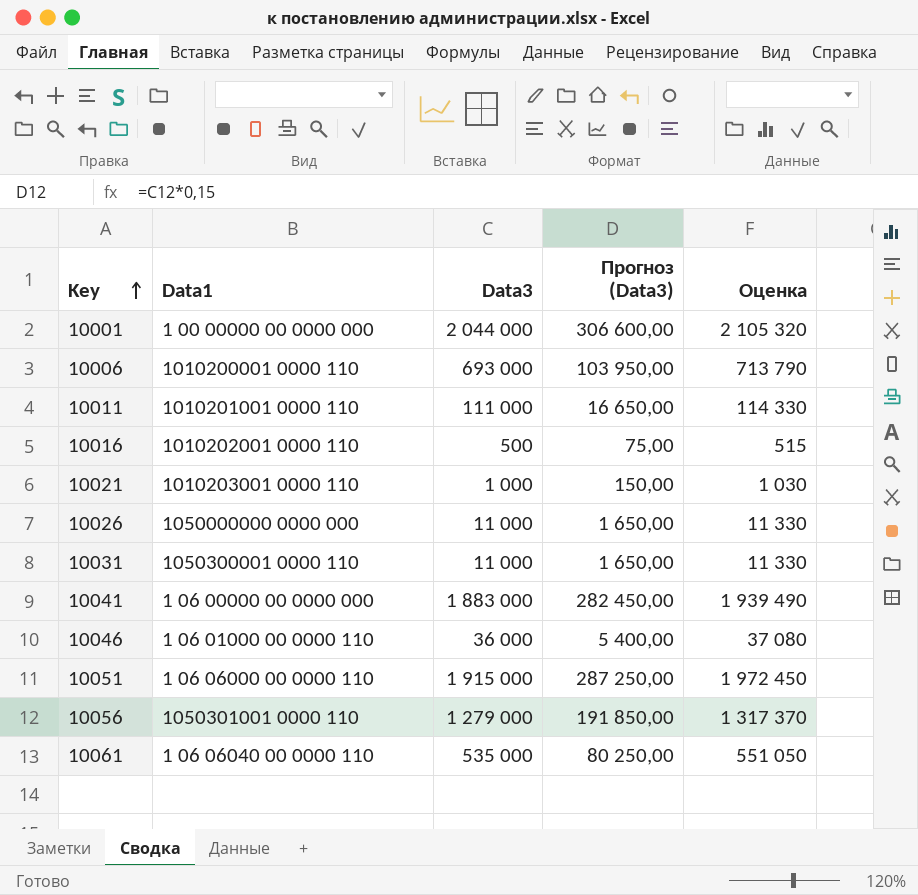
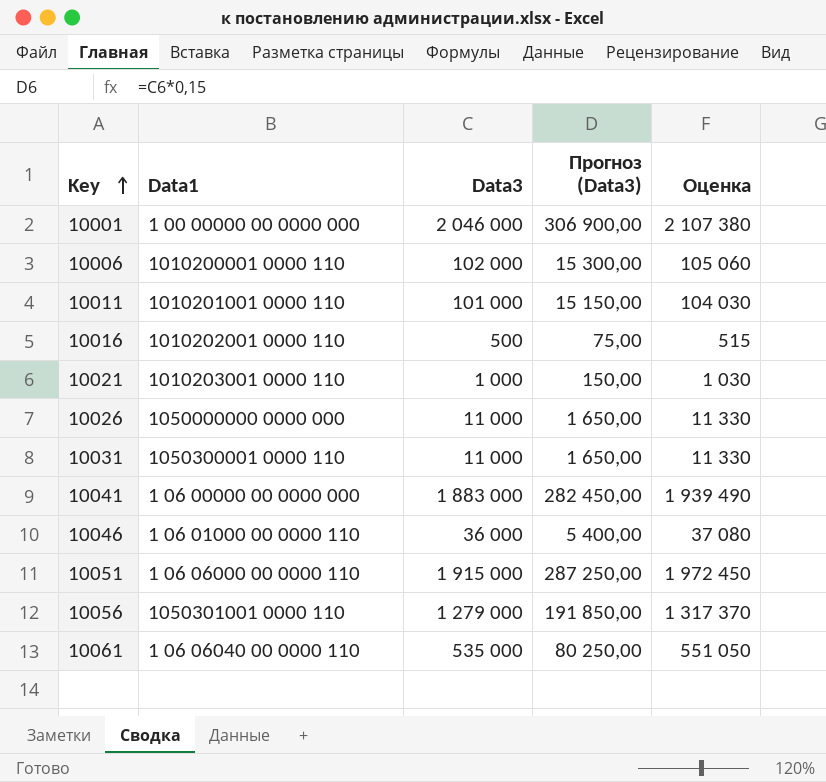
10001 | Data3: 2 044 000 -> 2 046 000
10001 | Прогноз (Data3): 306 600,00 -> 306 900,00
10001 | Оценка: 2 105 320 -> 2 107 380
10006 | Data3: 693 000 -> 102 000
10006 | Прогноз (Data3): 103 950,00 -> 15 300,00
10006 | Оценка: 713 790 -> 105 060
10011 | Data3: 111 000 -> 101 000
10011 | Прогноз (Data3): 16 650,00 -> 15 150,00
10011 | Оценка: 114 330 -> 104 030

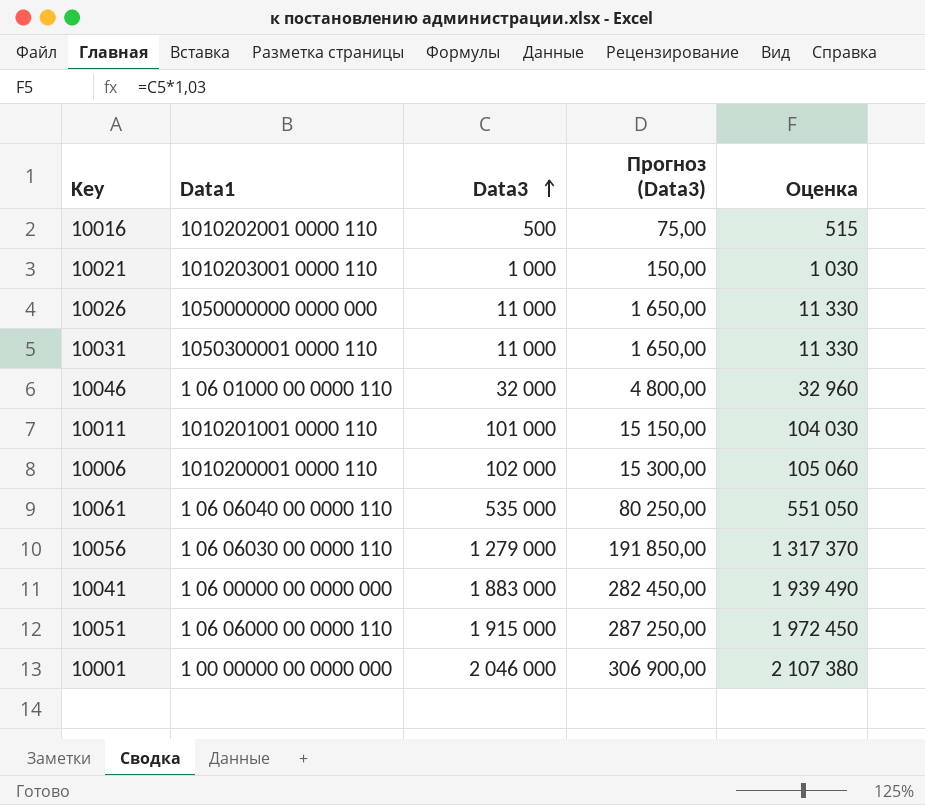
row order: Key ascending -> Data3 ascending
10046 | Data3: 36 000 -> 32 000
10046 | Прогноз (Data3): 5 400,00 -> 4 800,00
10046 | Оценка: 37 080 -> 32 960
10056 | Data1: 1050301001 0000 110 -> 1 06 06030 00 0000 110

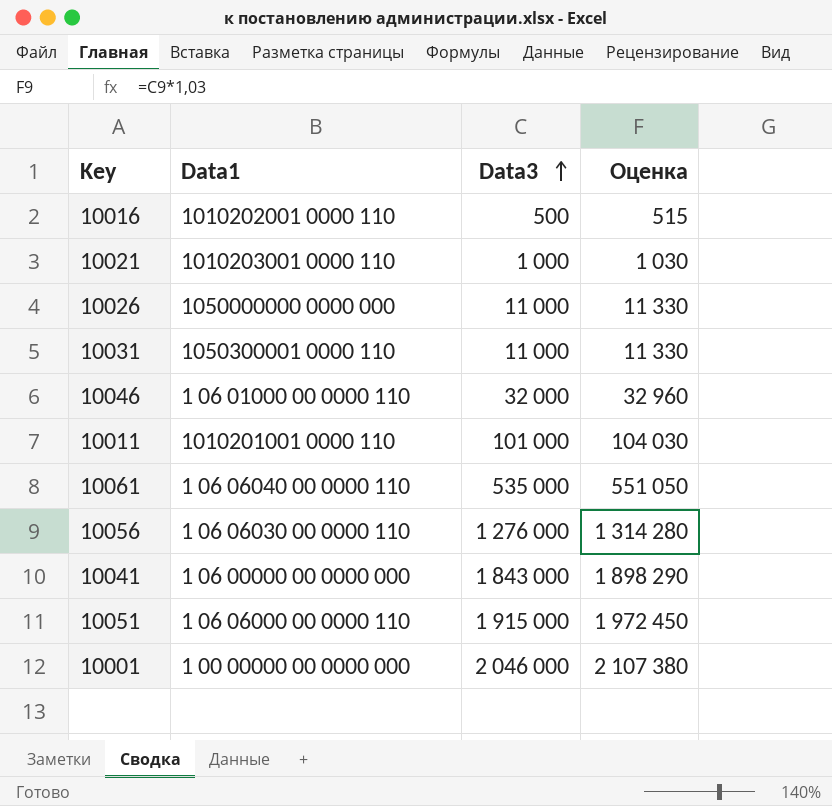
column Прогноз (Data3) | formula: [Data3] * 0,15 -> none
row 10006: 1010200001 0000 110 | 102 000 | 15 300,00 | 105 060 -> none
10056 | Data3: 1 279 000 -> 1 276 000
10056 | Оценка: 1 317 370 -> 1 314 280
10041 | Data3: 1 883 000 -> 1 843 000
10041 | Оценка: 1 939 490 -> 1 898 290

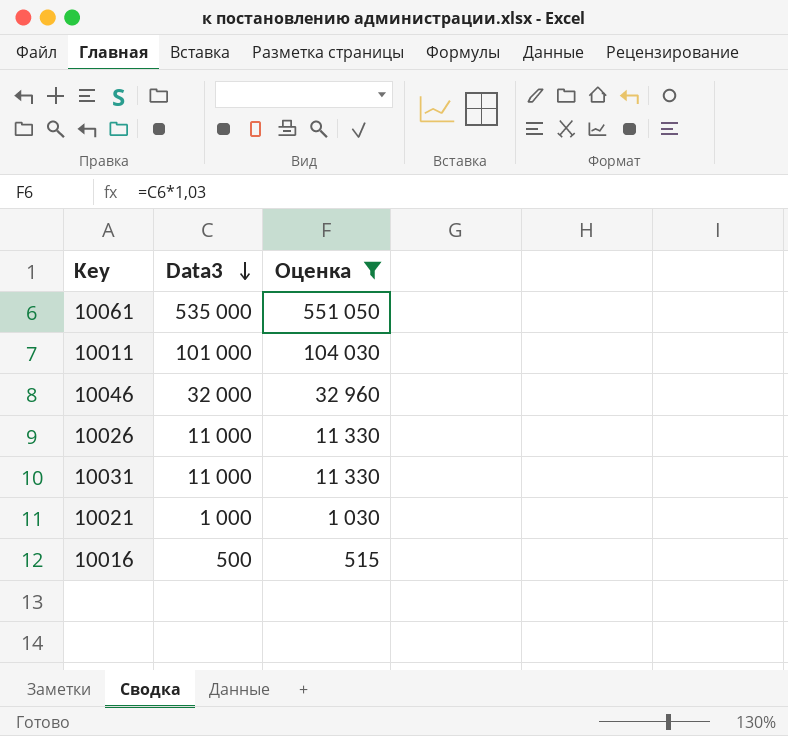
filter: none -> Оценка <= 551 050
row order: Data3 ascending -> Data3 descending
column Data1 | position: 2 -> none

